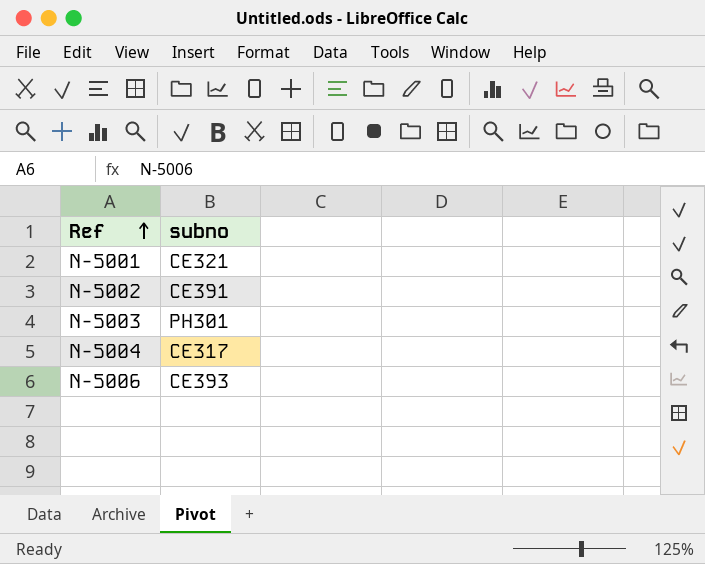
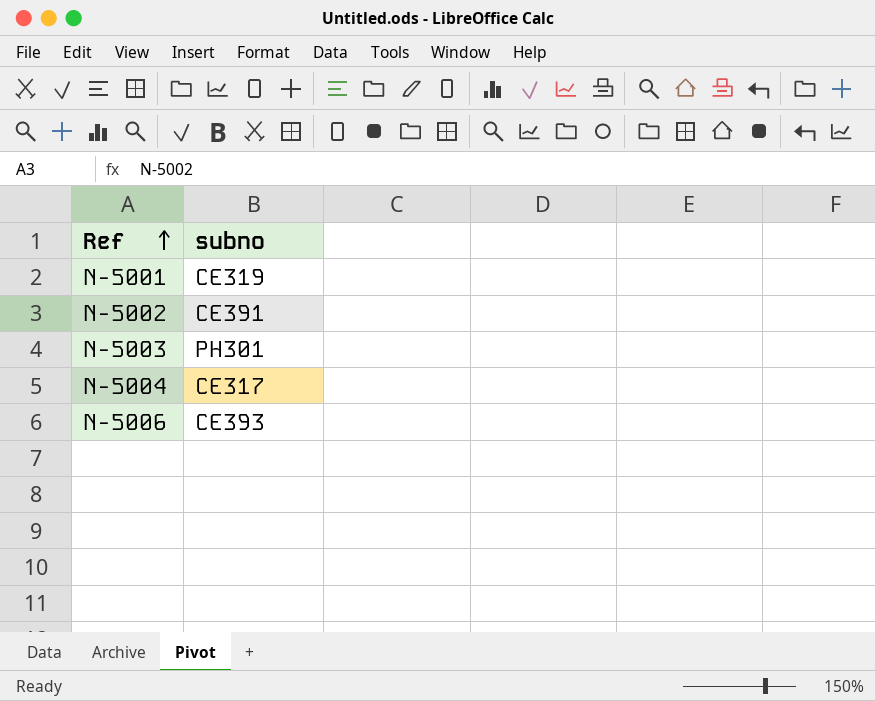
N-5001 | subno: CE321 -> CE319

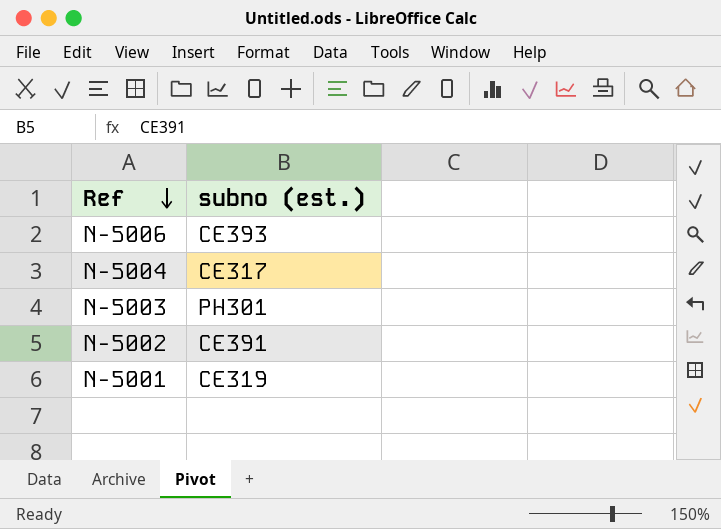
row order: Ref ascending -> Ref descending
column name: subno -> subno (est.)

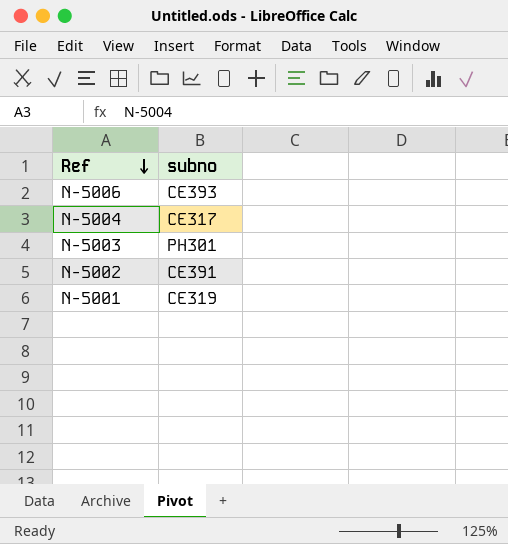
column name: subno (est.) -> subno

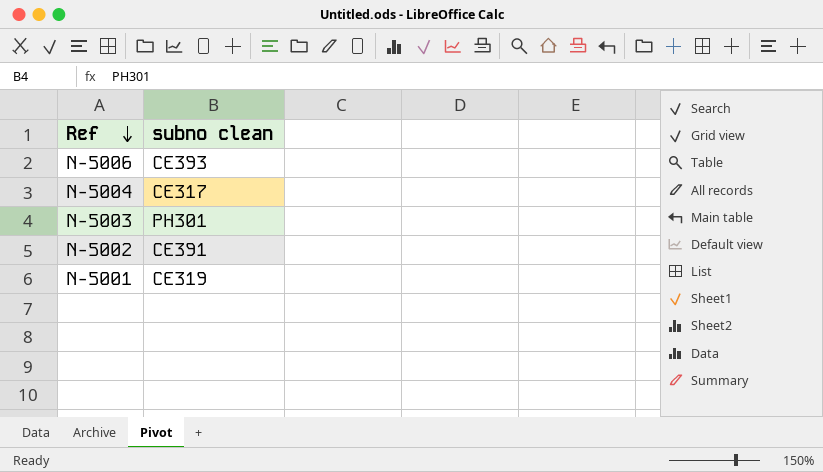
column name: subno -> subno clean

